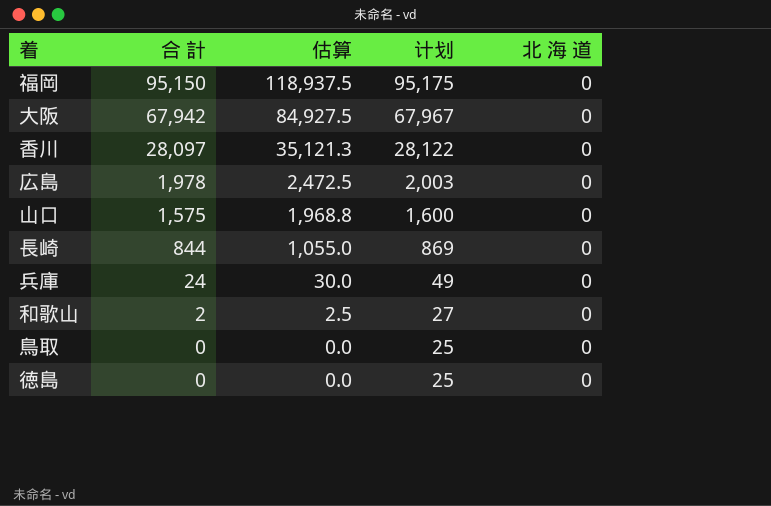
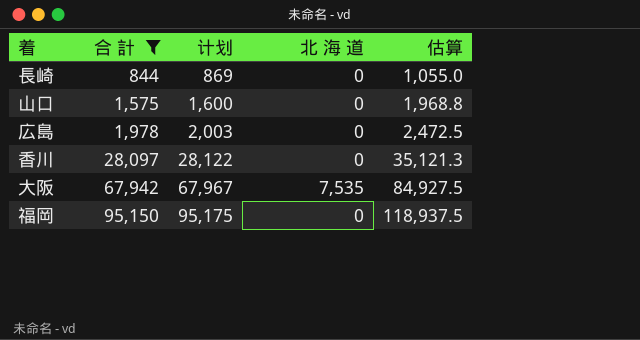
filter: none -> 合 計 >= 844
row order: 合 計 descending -> 合 計 ascending
column 估算 | position: 3 -> 5
大阪 | 北 海 道: 0 -> 7,535

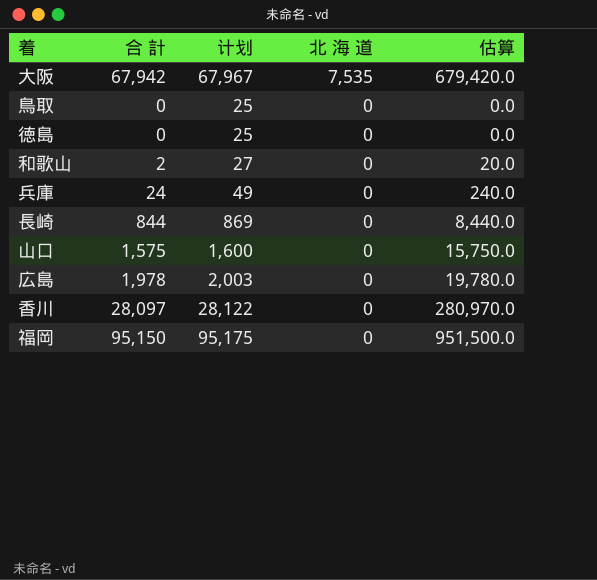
filter: 合 計 >= 844 -> none
row order: 合 計 ascending -> 北 海 道 descending
column 估算 | formula: [合 計] * 1.25 -> [合 計] * 10

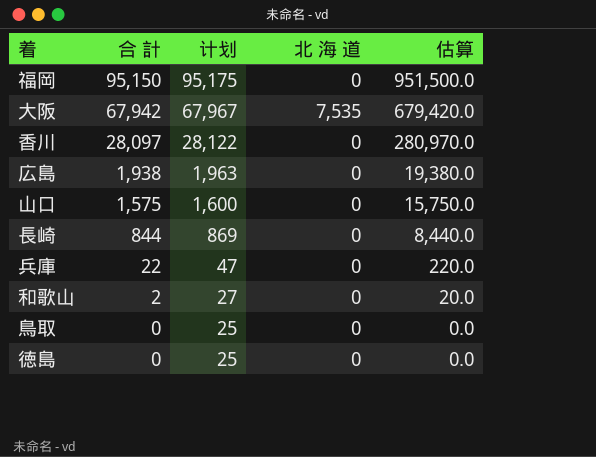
row order: 北 海 道 descending -> 合 計 descending
広島 | 合 計: 1,978 -> 1,938
広島 | 计划: 2,003 -> 1,963
広島 | 估算: 19,780.0 -> 19,380.0
兵庫 | 合 計: 24 -> 22
兵庫 | 计划: 49 -> 47
兵庫 | 估算: 240.0 -> 220.0

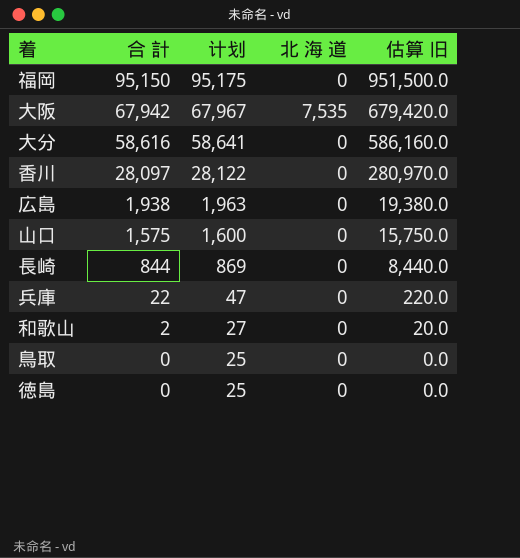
column name: 估算 -> 估算 旧
row 大分: none -> 58,616 | 58,641 | 0 | 586,160.0

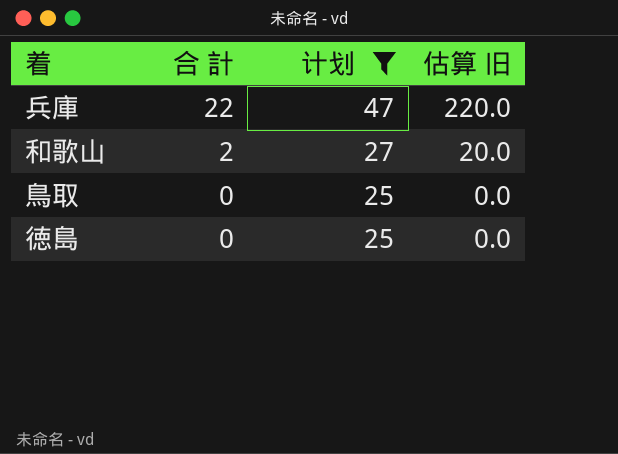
filter: none -> 计划 <= 47
column 北 海 道 | position: 4 -> none

